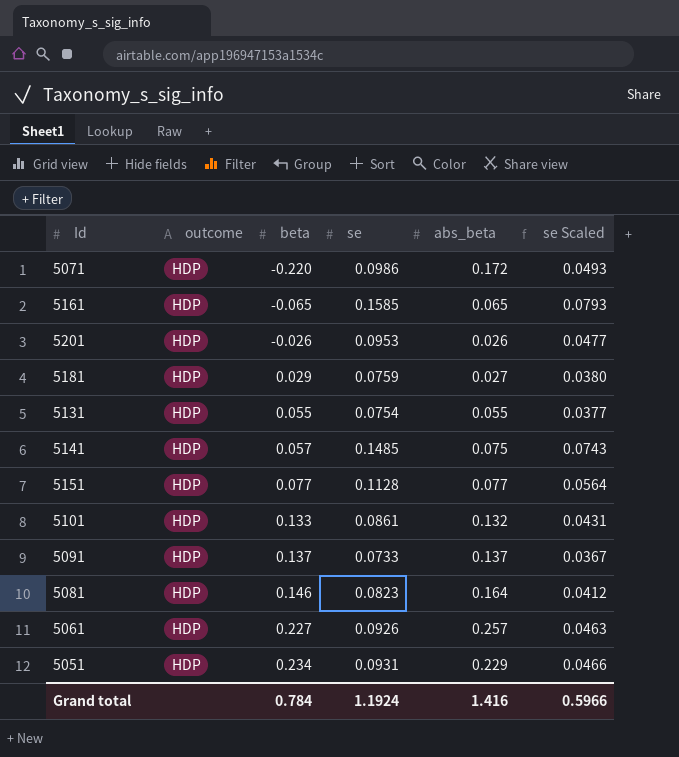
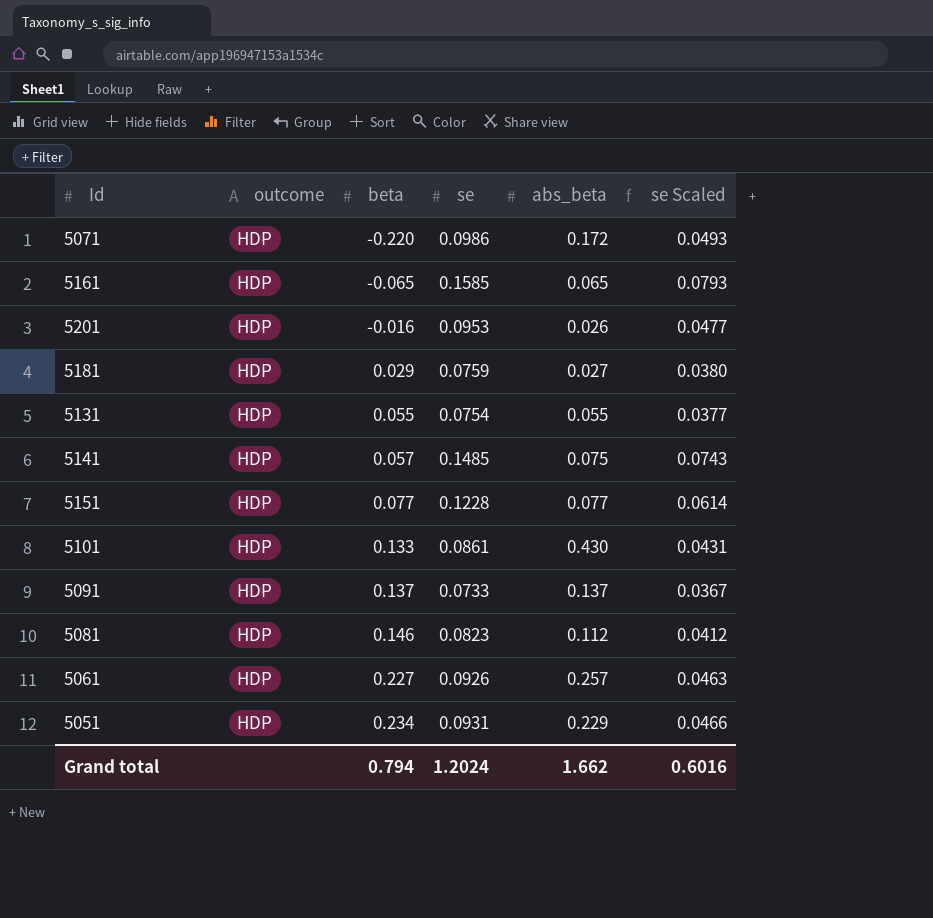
5201 | beta: -0.026 -> -0.016
5151 | se: 0.1128 -> 0.1228
5151 | se Scaled: 0.0564 -> 0.0614
5101 | abs_beta: 0.132 -> 0.430
5081 | abs_beta: 0.164 -> 0.112
Grand total | beta: 0.784 -> 0.794
Grand total | se: 1.1924 -> 1.2024
Grand total | abs_beta: 1.416 -> 1.662
Grand total | se Scaled: 0.5966 -> 0.6016

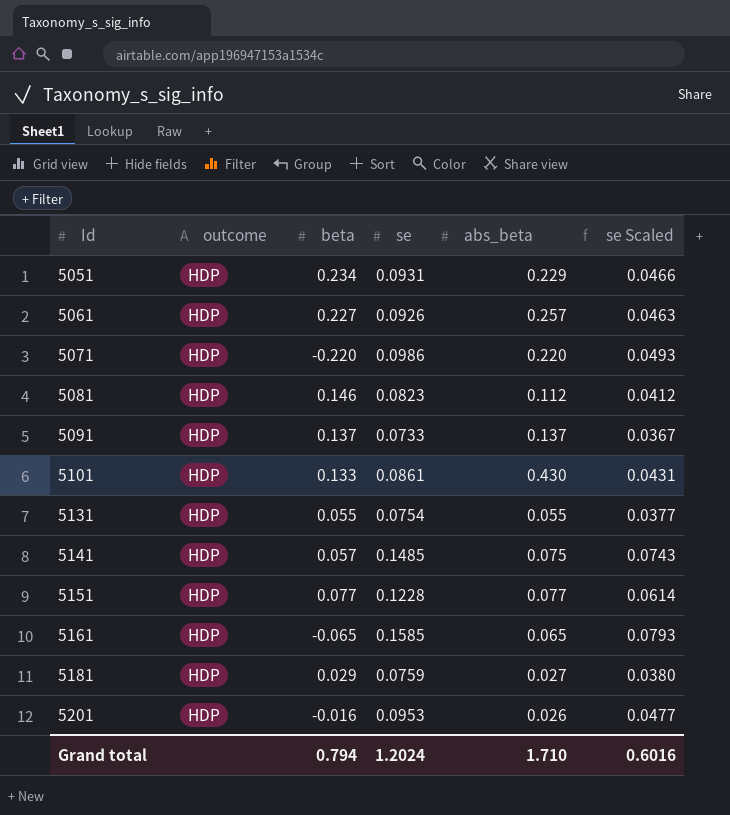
row order: beta ascending -> Id ascending
5071 | abs_beta: 0.172 -> 0.220
Grand total | abs_beta: 1.662 -> 1.710

